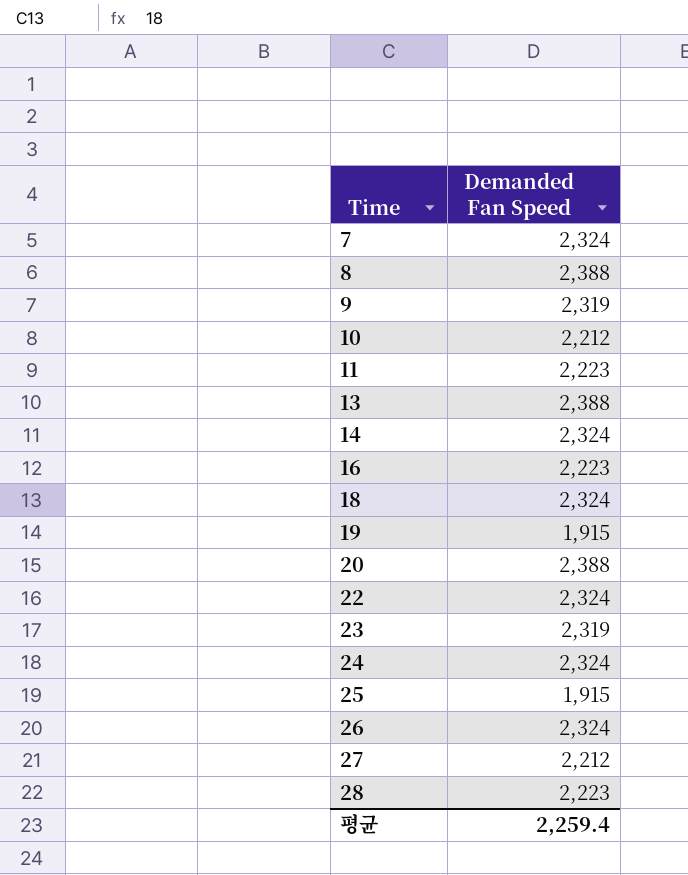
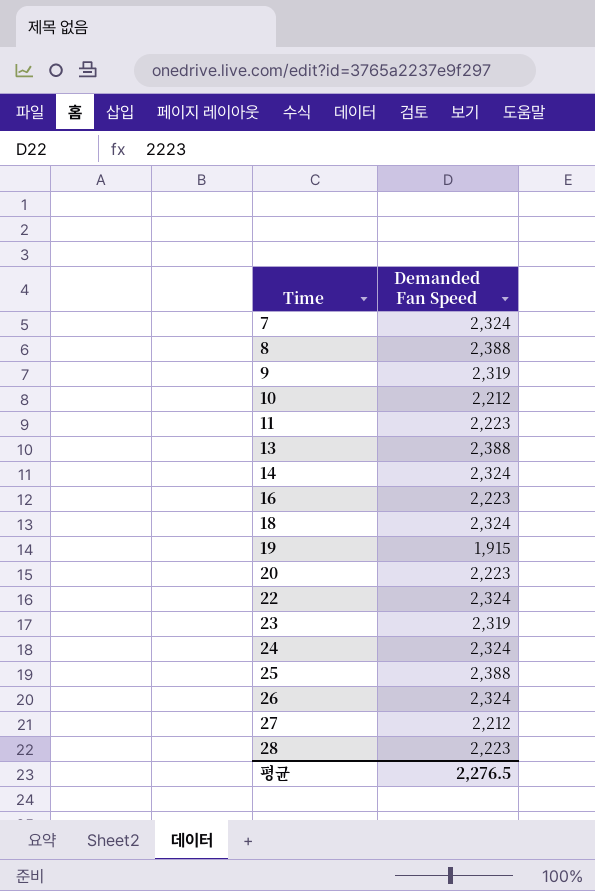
20 | Demanded Fan Speed: 2,388 -> 2,223
25 | Demanded Fan Speed: 1,915 -> 2,388
평균 | Demanded Fan Speed: 2,259.4 -> 2,276.5

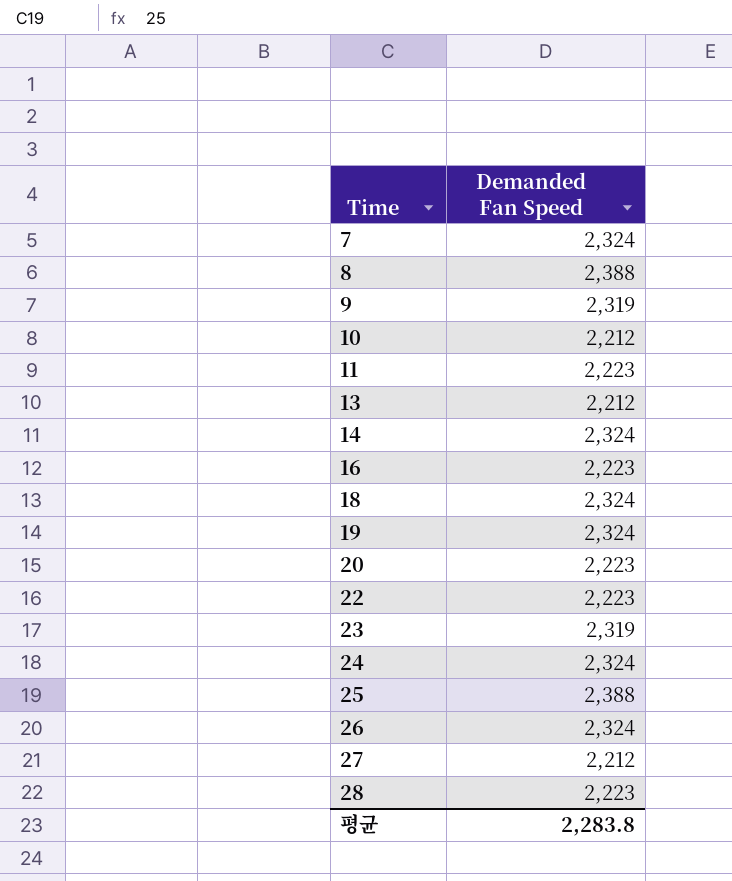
13 | Demanded Fan Speed: 2,388 -> 2,212
19 | Demanded Fan Speed: 1,915 -> 2,324
22 | Demanded Fan Speed: 2,324 -> 2,223
평균 | Demanded Fan Speed: 2,276.5 -> 2,283.8

